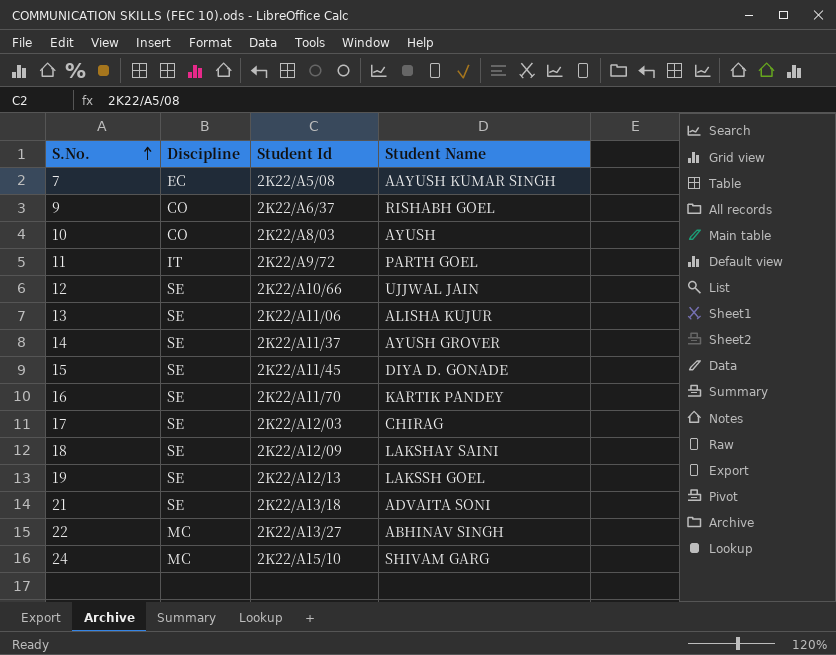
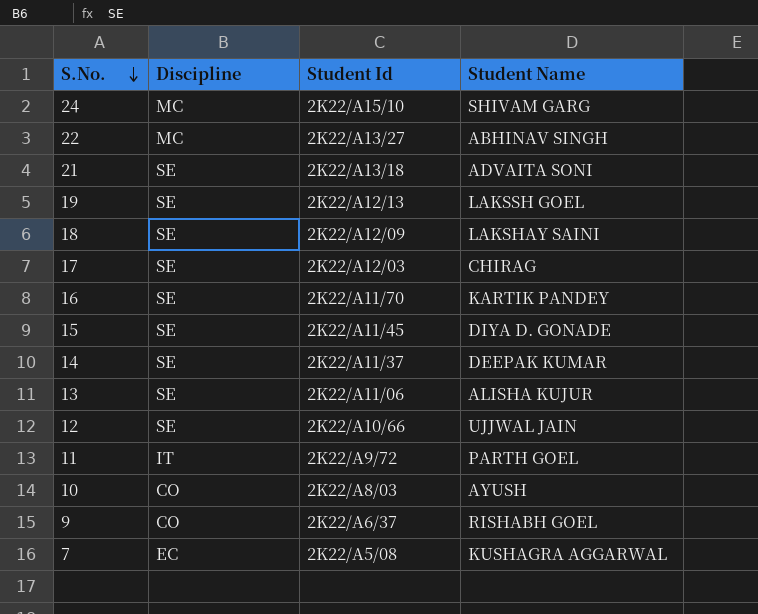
row order: S.No. ascending -> S.No. descending
14 | Student Name: AYUSH GROVER -> DEEPAK KUMAR
7 | Student Name: AAYUSH KUMAR SINGH -> KUSHAGRA AGGARWAL

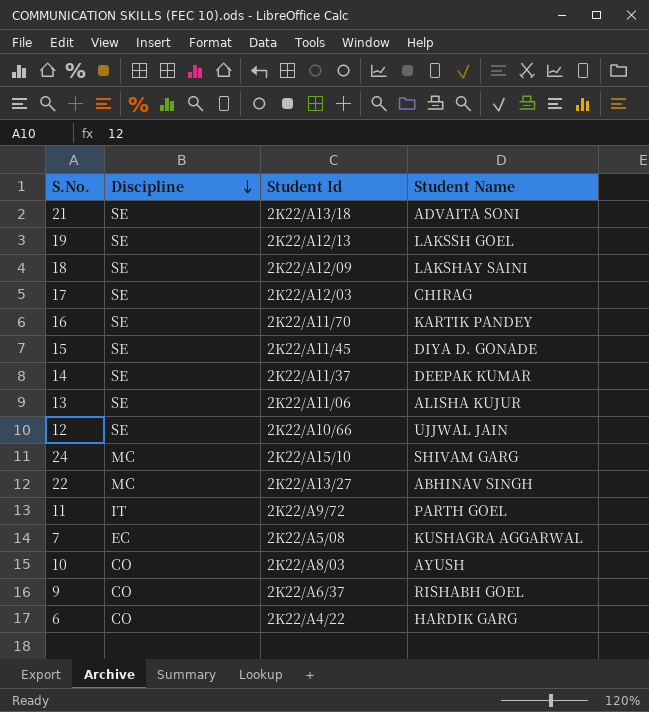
row order: S.No. descending -> Discipline descending
row 6: none -> CO | 2K22/A4/22 | HARDIK GARG

